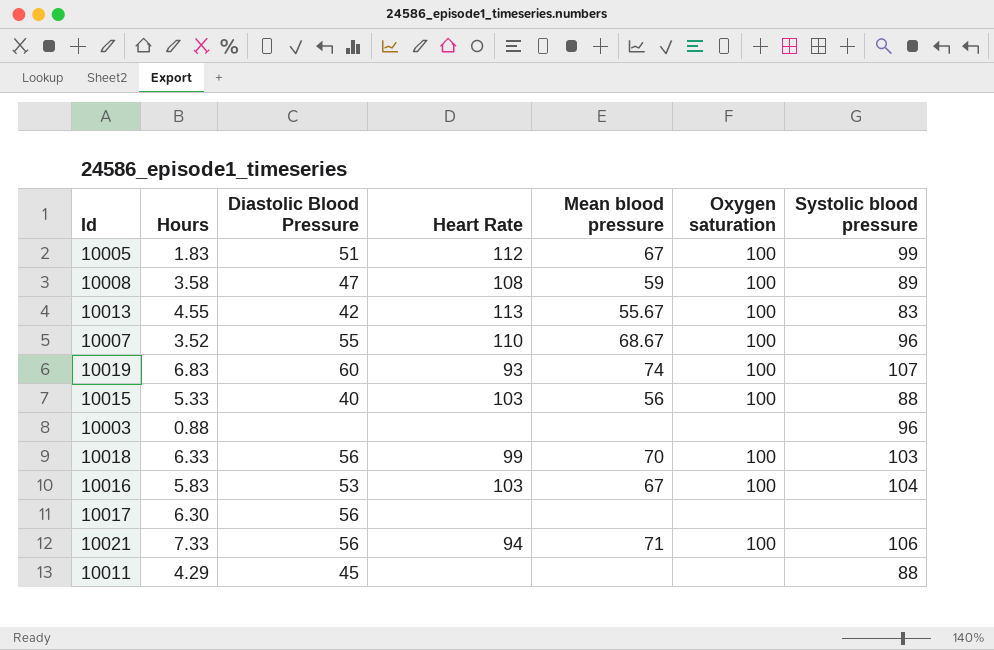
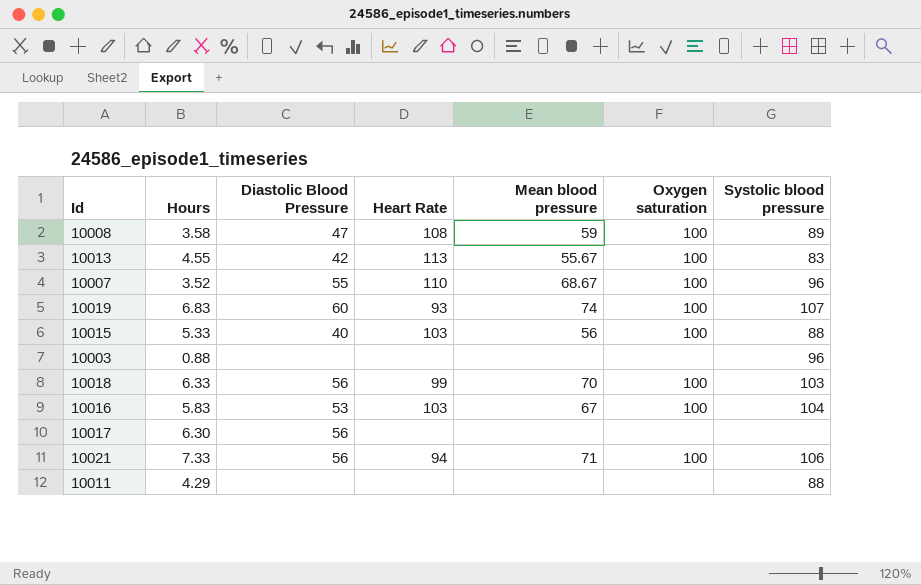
row 10005: 1.83 | 51 | 112 | 67 | 100 | 99 -> none
10011 | Diastolic Blood Pressure: 45 -> none

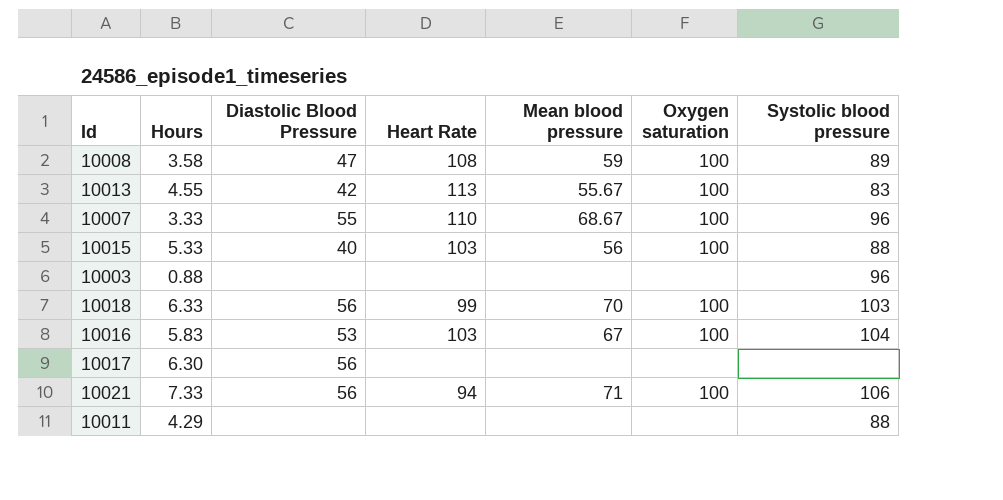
row 10019: 6.83 | 60 | 93 | 74 | 100 | 107 -> none
10007 | Hours: 3.52 -> 3.33

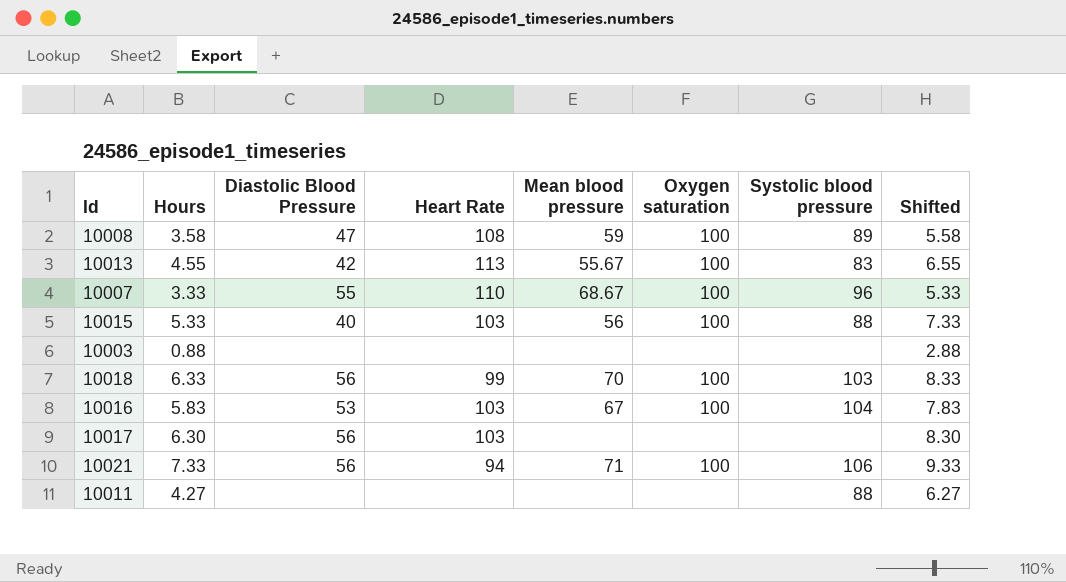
column Shifted | formula: none -> [Hours] + 2
10003 | Systolic blood pressure: 96 -> none
10017 | Heart Rate: none -> 103
10011 | Hours: 4.29 -> 4.27

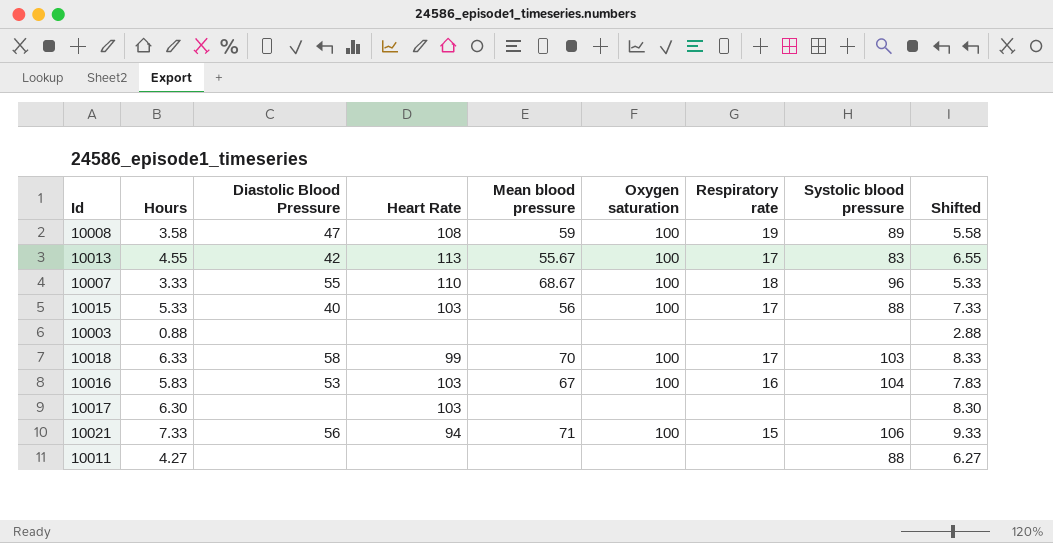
column Respiratory rate | position: none -> 7
10018 | Diastolic Blood Pressure: 56 -> 58
10017 | Diastolic Blood Pressure: 56 -> none

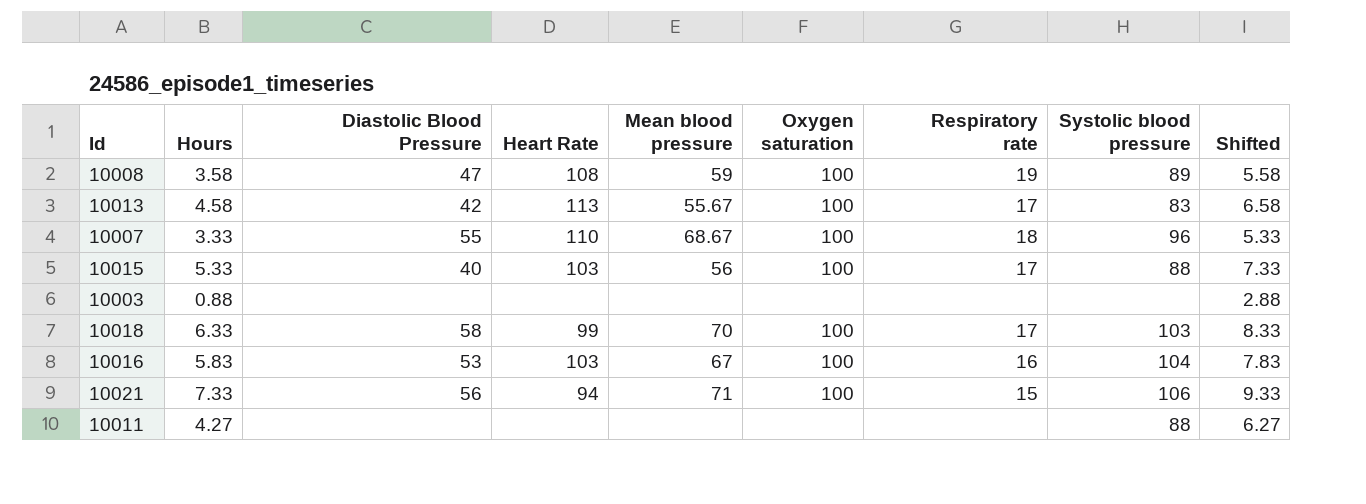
row 10017: 6.30 | none | 103 | none | none | none | none | 8.30 -> none
10013 | Hours: 4.55 -> 4.58
10013 | Shifted: 6.55 -> 6.58

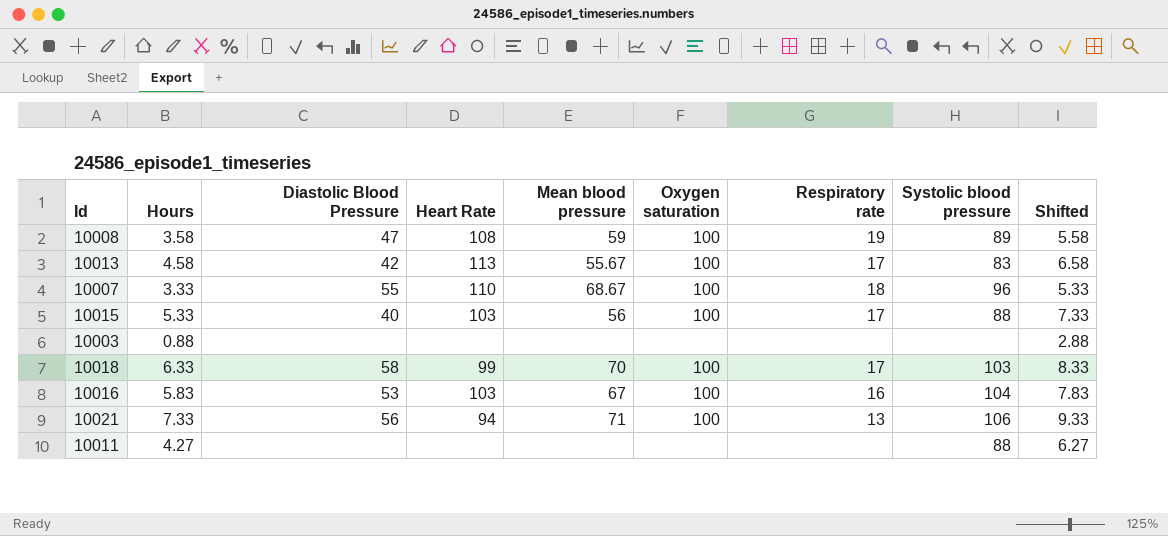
10021 | Respiratory rate: 15 -> 13

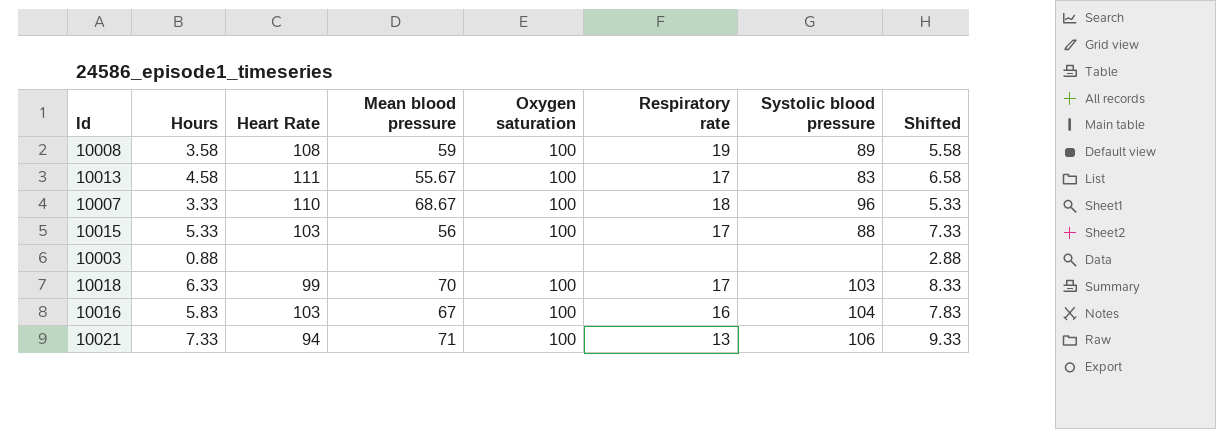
column Diastolic Blood Pressure | position: 3 -> none
row 10011: 4.27 | none | none | none | none | none | 88 | 6.27 -> none
10013 | Heart Rate: 113 -> 111

